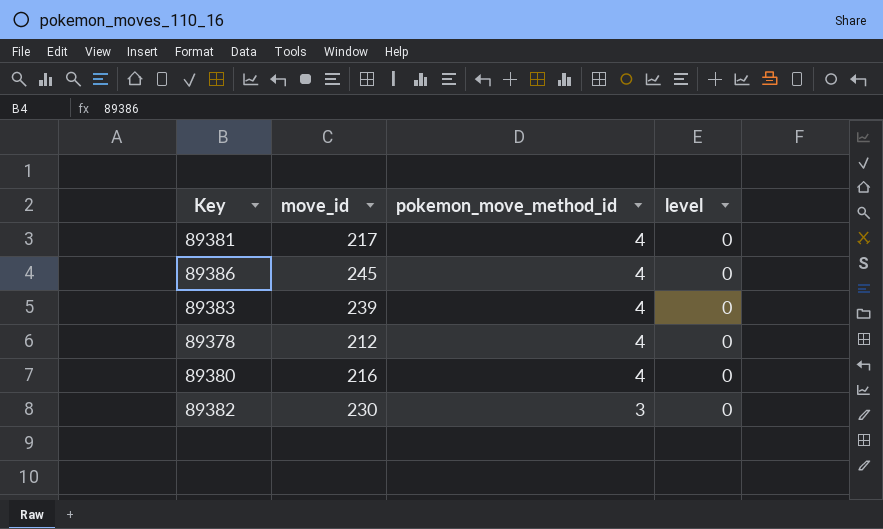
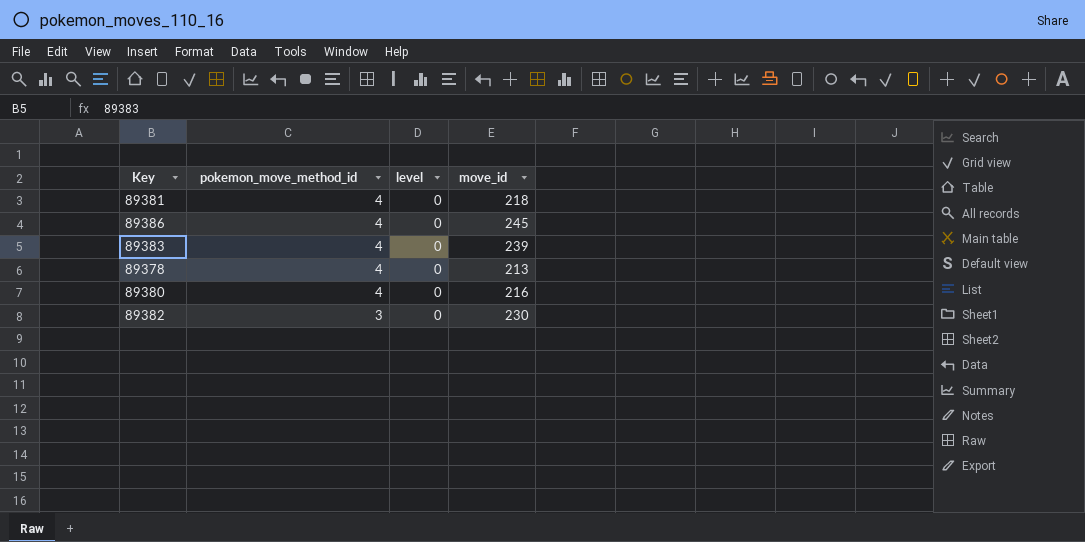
column move_id | position: 2 -> 4
89381 | move_id: 217 -> 218
89378 | move_id: 212 -> 213

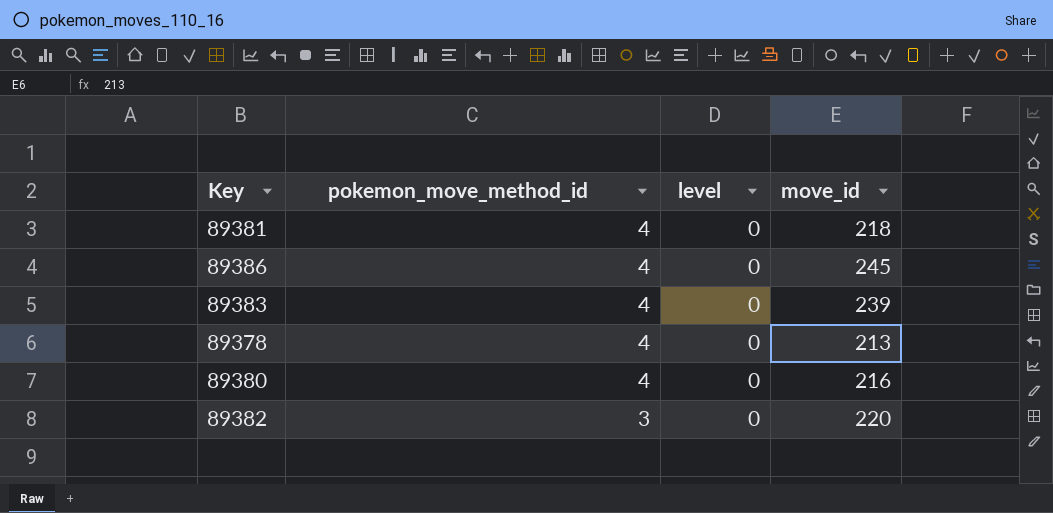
89382 | move_id: 230 -> 220

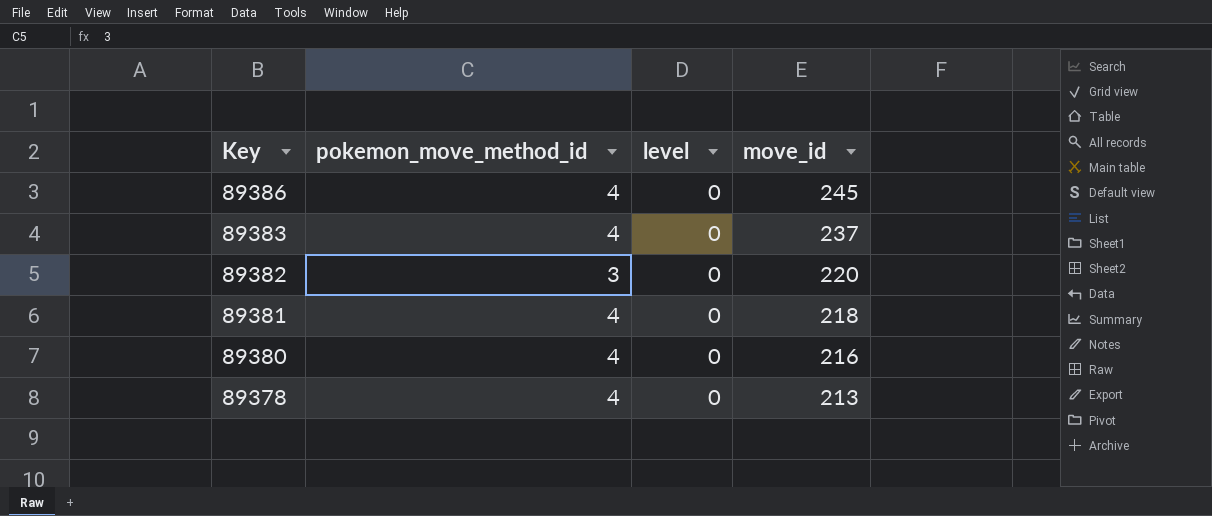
row order: pokemon_move_method_id descending -> Key descending
89383 | move_id: 239 -> 237

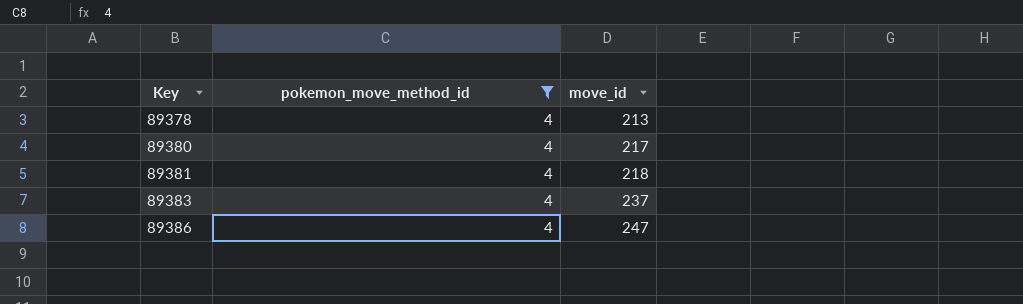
filter: none -> pokemon_move_method_id = 4
row order: Key descending -> Key ascending
column level | position: 3 -> none
89380 | move_id: 216 -> 217
89386 | move_id: 245 -> 247

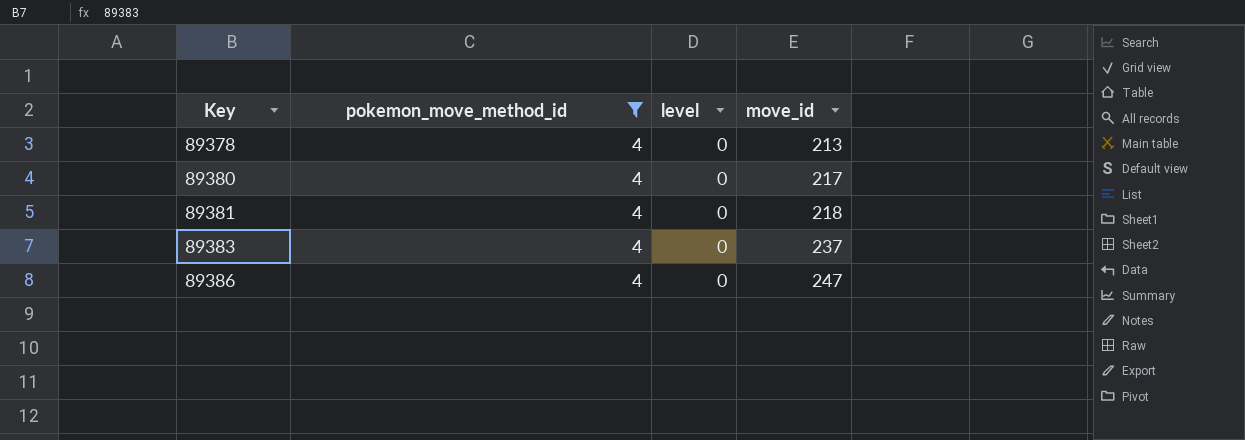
column level | position: none -> 3

